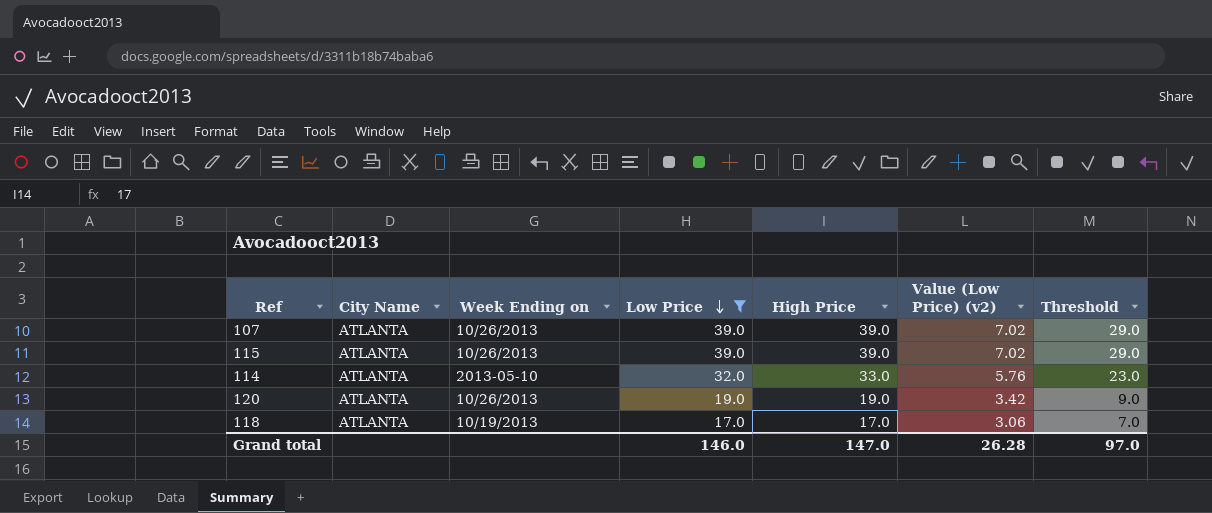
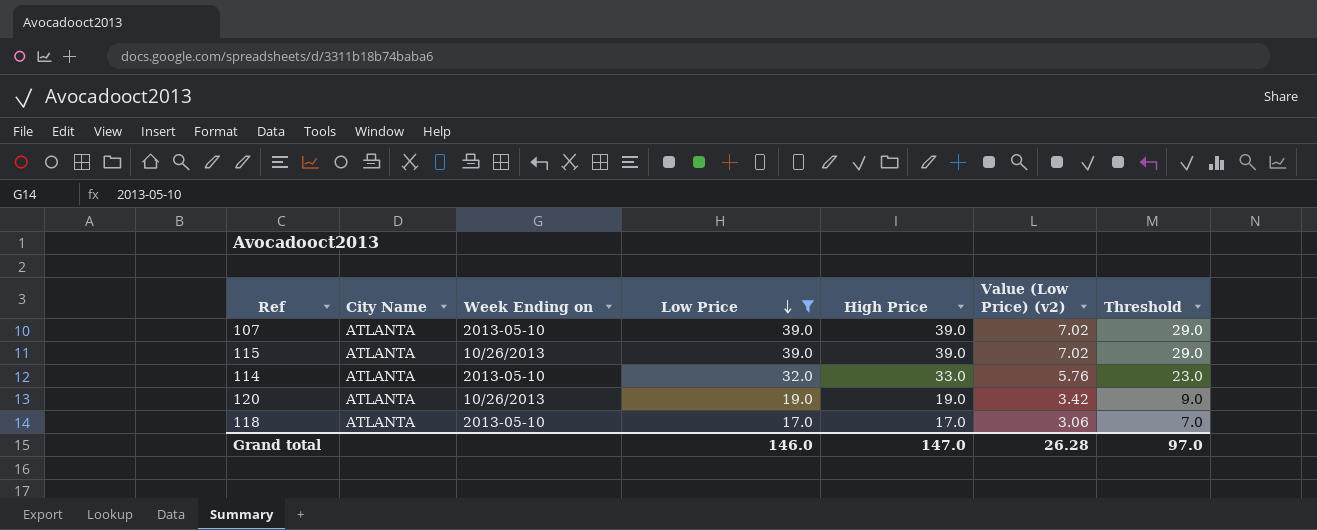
107 | Week Ending on: 10/26/2013 -> 2013-05-10
118 | Week Ending on: 10/19/2013 -> 2013-05-10

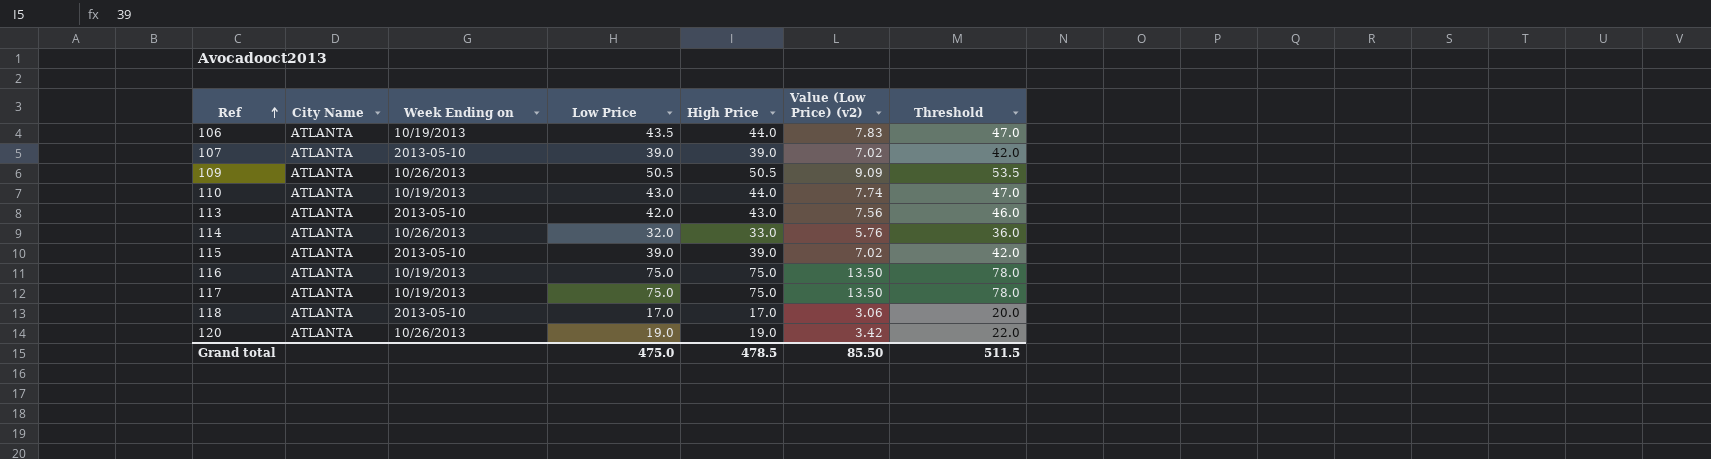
filter: Low Price <= 39.0 -> none
row order: Low Price descending -> Ref ascending
column Threshold | formula: [High Price] - 10 -> [High Price] + 3
114 | Week Ending on: 2013-05-10 -> 10/26/2013
115 | Week Ending on: 10/26/2013 -> 2013-05-10
Grand total | Low Price: 146.0 -> 475.0
Grand total | High Price: 147.0 -> 478.5
Grand total | Value (Low Price) (v2): 26.28 -> 85.50
Grand total | Threshold: 97.0 -> 511.5

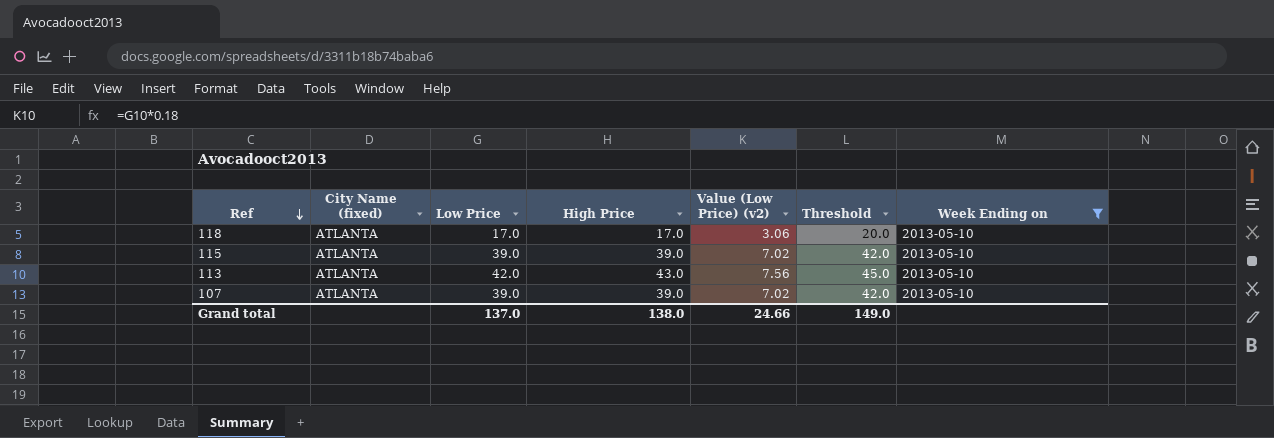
filter: none -> Week Ending on = 2013-05-10
row order: Ref ascending -> Ref descending
column name: City Name -> City Name (fixed)
column Threshold | formula: [High Price] + 3 -> [Low Price] + 3
column Week Ending on | position: 3 -> 7
Grand total | Low Price: 475.0 -> 137.0
Grand total | High Price: 478.5 -> 138.0
Grand total | Value (Low Price) (v2): 85.50 -> 24.66
Grand total | Threshold: 511.5 -> 149.0

